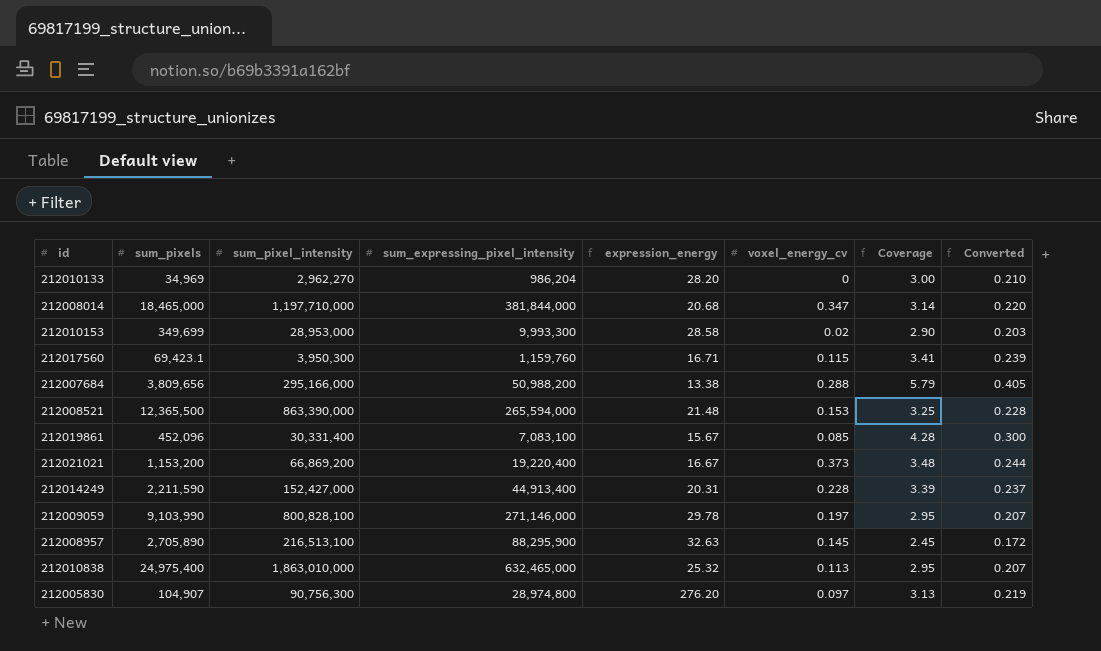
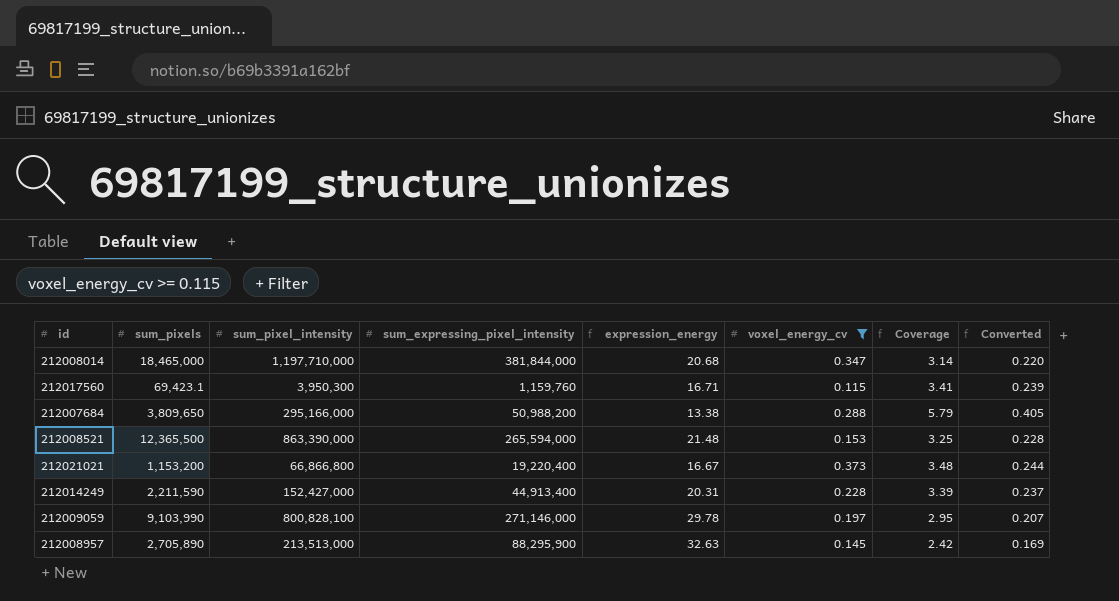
filter: none -> voxel_energy_cv >= 0.115
212007684 | sum_pixels: 3,809,656 -> 3,809,650
212021021 | sum_pixel_intensity: 66,869,200 -> 66,866,800
212008957 | sum_pixel_intensity: 216,513,100 -> 213,513,000
212008957 | Coverage: 2.45 -> 2.42
212008957 | Converted: 0.172 -> 0.169

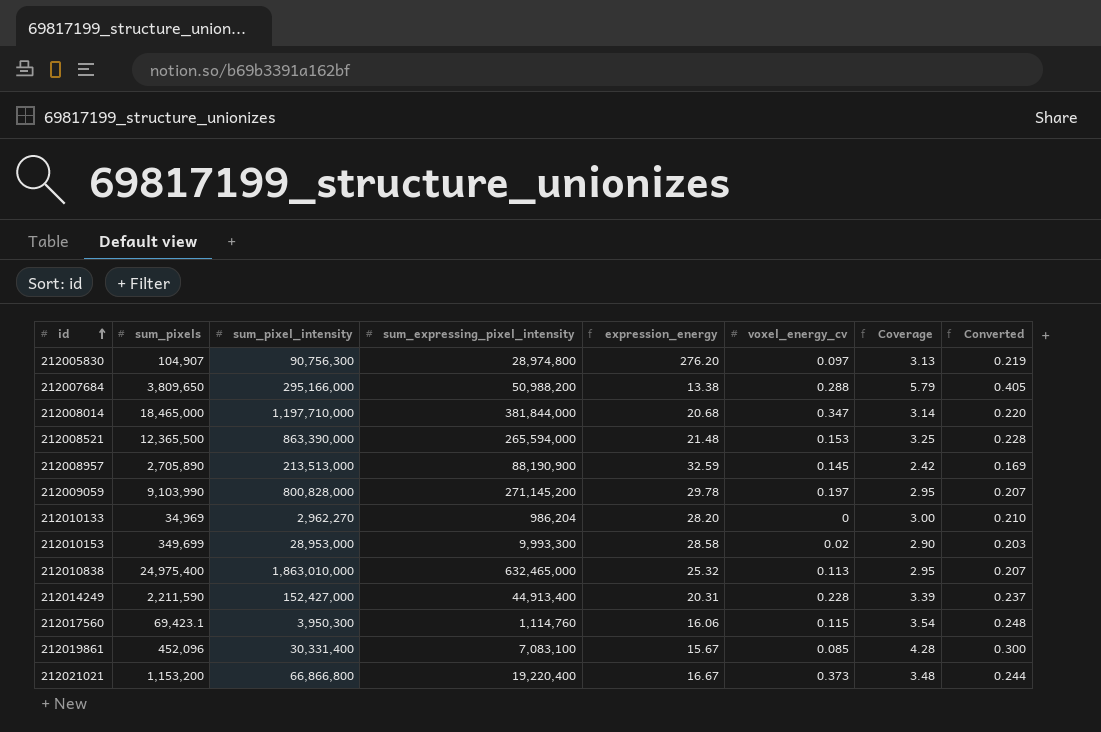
filter: voxel_energy_cv >= 0.115 -> none
row order: none -> id ascending
212008957 | sum_expressing_pixel_intensity: 88,295,900 -> 88,190,900
212008957 | expression_energy: 32.63 -> 32.59
212009059 | sum_pixel_intensity: 800,828,100 -> 800,828,000
212009059 | sum_expressing_pixel_intensity: 271,146,000 -> 271,145,200
212017560 | sum_expressing_pixel_intensity: 1,159,760 -> 1,114,760
212017560 | expression_energy: 16.71 -> 16.06
212017560 | Coverage: 3.41 -> 3.54
212017560 | Converted: 0.239 -> 0.248

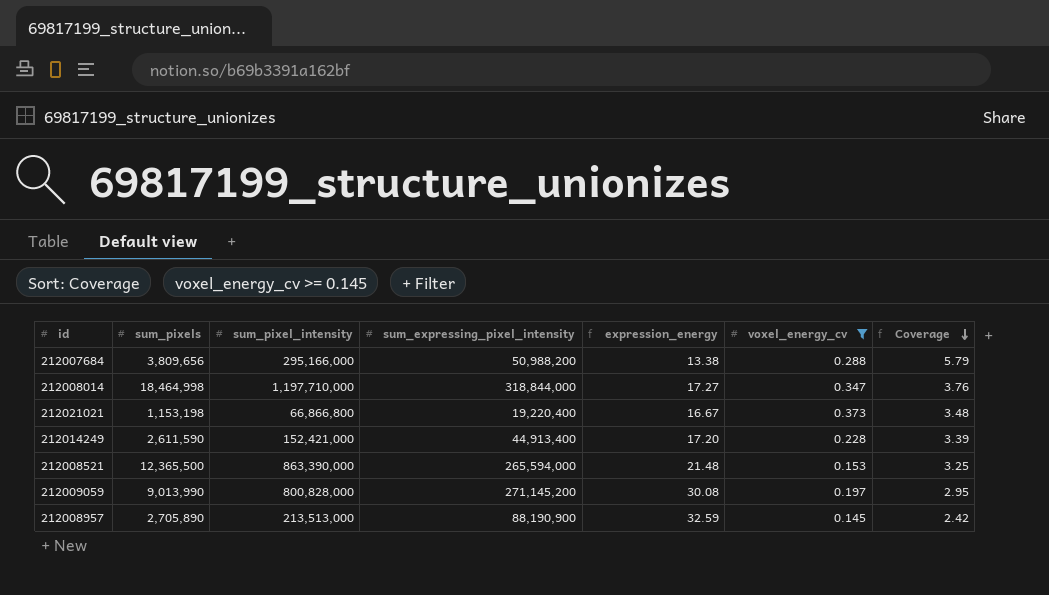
filter: none -> voxel_energy_cv >= 0.145
row order: id ascending -> Coverage descending
column Converted | formula: [Coverage] * 0.07 -> none
212007684 | sum_pixels: 3,809,650 -> 3,809,656
212008014 | sum_pixels: 18,465,000 -> 18,464,998
212008014 | sum_expressing_pixel_intensity: 381,844,000 -> 318,844,000
212008014 | expression_energy: 20.68 -> 17.27
212008014 | Coverage: 3.14 -> 3.76
212021021 | sum_pixels: 1,153,200 -> 1,153,198
212014249 | sum_pixels: 2,211,590 -> 2,611,590
212014249 | sum_pixel_intensity: 152,427,000 -> 152,421,000
212014249 | expression_energy: 20.31 -> 17.20
212009059 | sum_pixels: 9,103,990 -> 9,013,990
212009059 | expression_energy: 29.78 -> 30.08

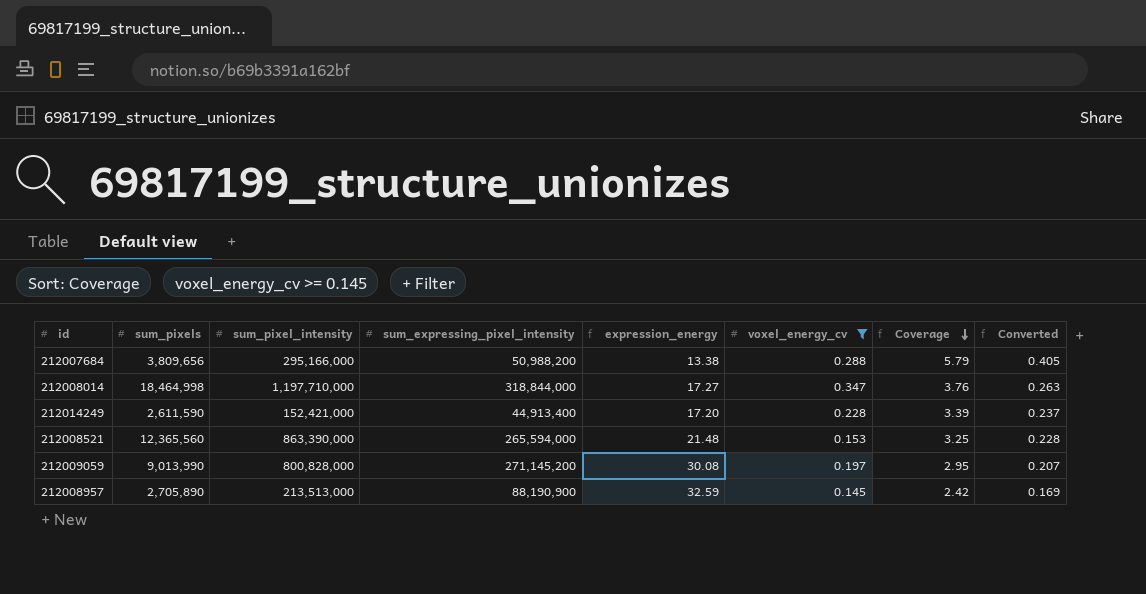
column Converted | formula: none -> [Coverage] * 0.07
row 212021021: 1,153,198 | 66,866,800 | 19,220,400 | 16.67 | 0.373 | 3.48 -> none
212008521 | sum_pixels: 12,365,500 -> 12,365,560

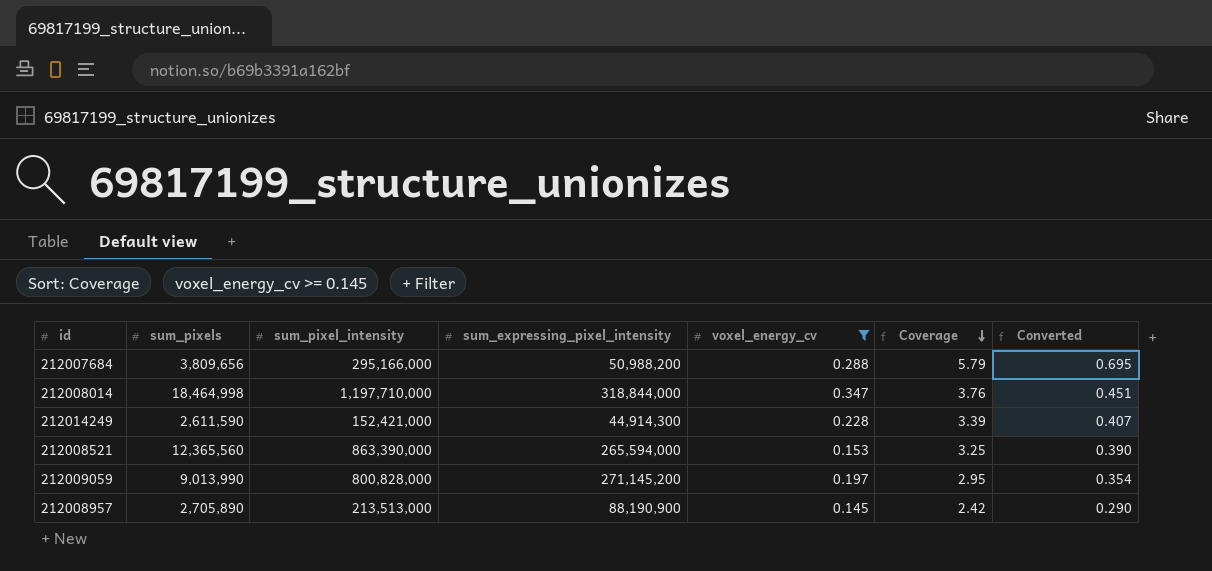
column expression_energy | formula: [sum_expressing_pixel_intensity] / [sum_pixels] -> none
column Converted | formula: [Coverage] * 0.07 -> [Coverage] * 0.12
212014249 | sum_expressing_pixel_intensity: 44,913,400 -> 44,914,300

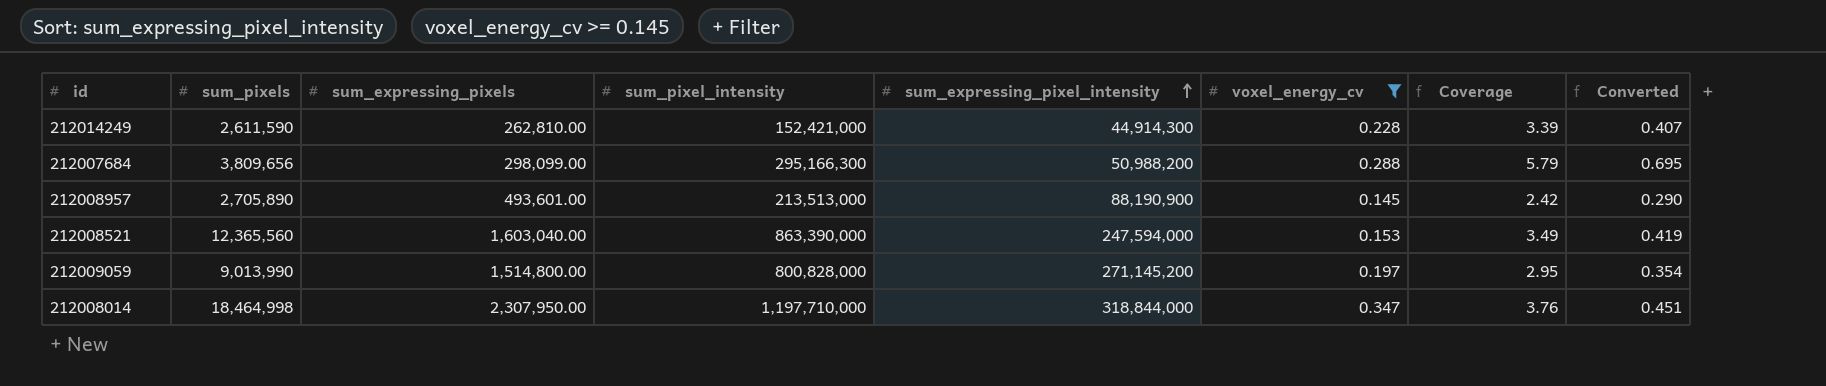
row order: Coverage descending -> sum_expressing_pixel_intensity ascending
column sum_expressing_pixels | position: none -> 3
212007684 | sum_pixel_intensity: 295,166,000 -> 295,166,300
212008521 | sum_expressing_pixel_intensity: 265,594,000 -> 247,594,000
212008521 | Coverage: 3.25 -> 3.49
212008521 | Converted: 0.390 -> 0.419

